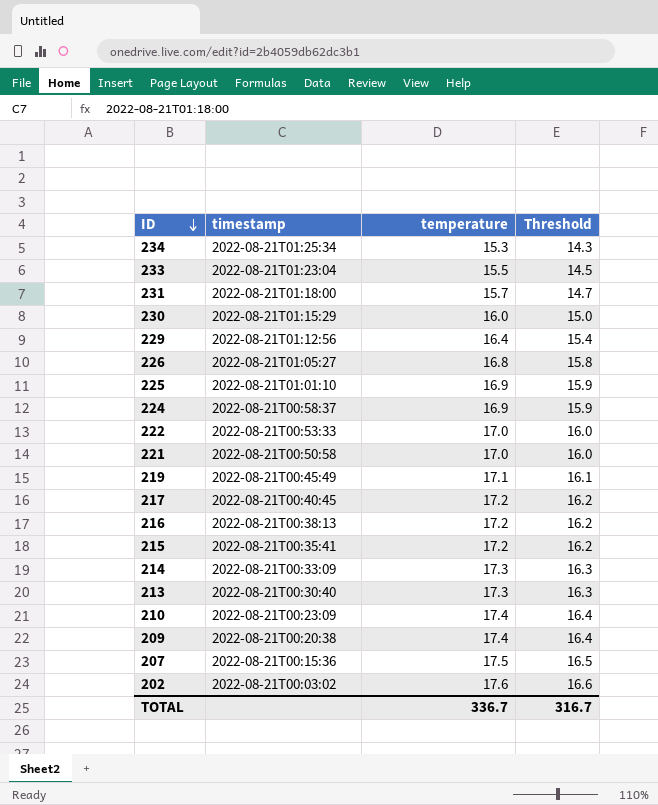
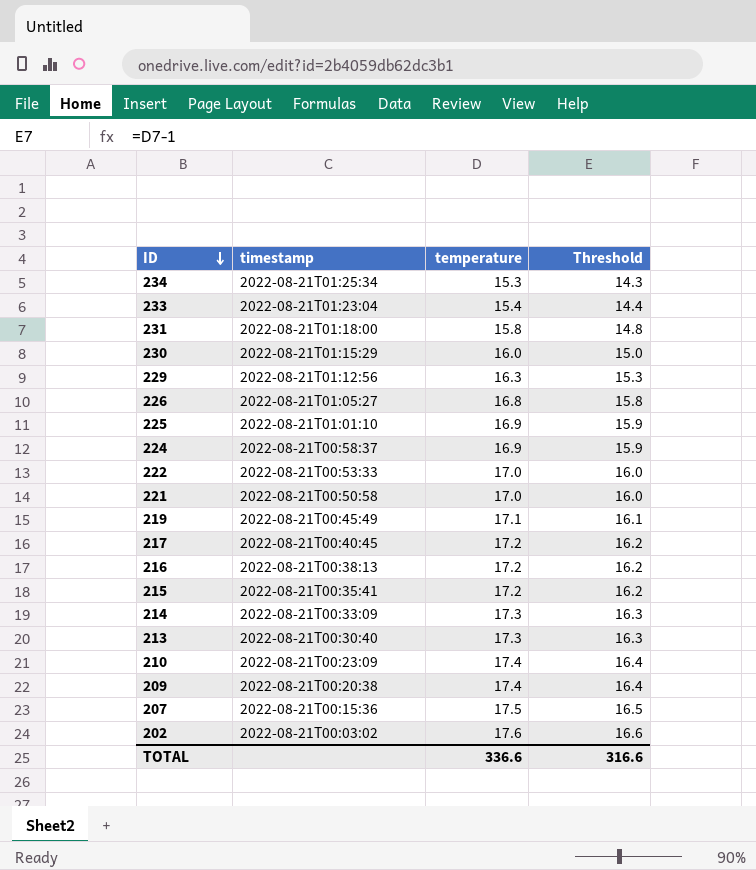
233 | temperature: 15.5 -> 15.4
233 | Threshold: 14.5 -> 14.4
231 | temperature: 15.7 -> 15.8
231 | Threshold: 14.7 -> 14.8
229 | temperature: 16.4 -> 16.3
229 | Threshold: 15.4 -> 15.3
TOTAL | temperature: 336.7 -> 336.6
TOTAL | Threshold: 316.7 -> 316.6

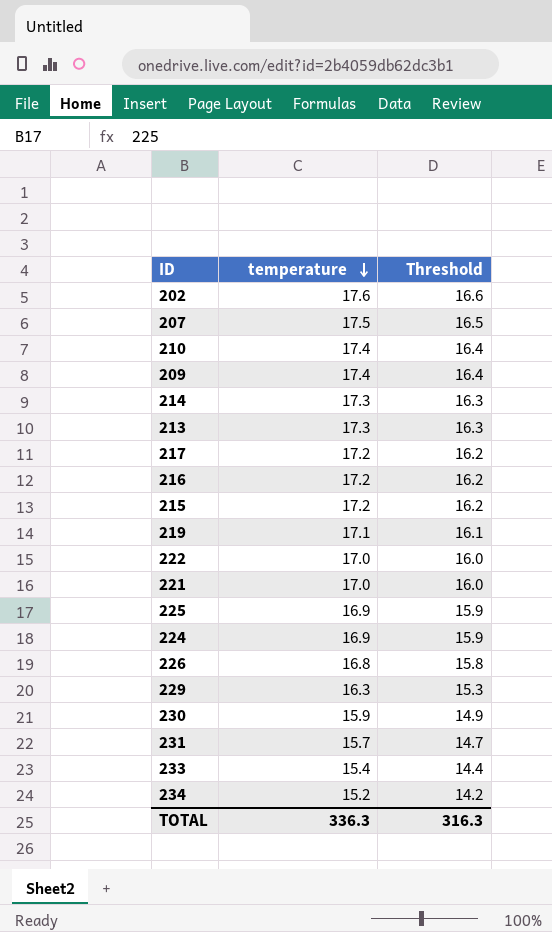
row order: ID descending -> temperature descending
column timestamp | position: 2 -> none
230 | temperature: 16.0 -> 15.9
230 | Threshold: 15.0 -> 14.9
231 | temperature: 15.8 -> 15.7
231 | Threshold: 14.8 -> 14.7
234 | temperature: 15.3 -> 15.2
234 | Threshold: 14.3 -> 14.2
TOTAL | temperature: 336.6 -> 336.3
TOTAL | Threshold: 316.6 -> 316.3

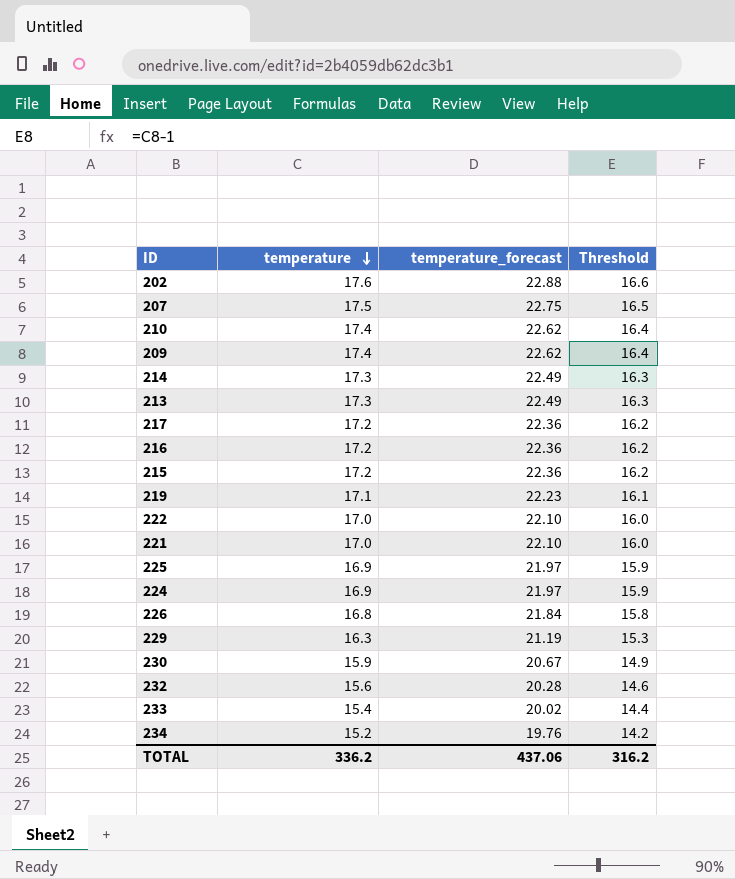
column temperature_forecast | formula: none -> [temperature] * 1.3
row 231: 15.7 | 14.7 -> none
row 232: none -> 15.6 | 20.28 | 14.6
TOTAL | temperature: 336.3 -> 336.2
TOTAL | Threshold: 316.3 -> 316.2

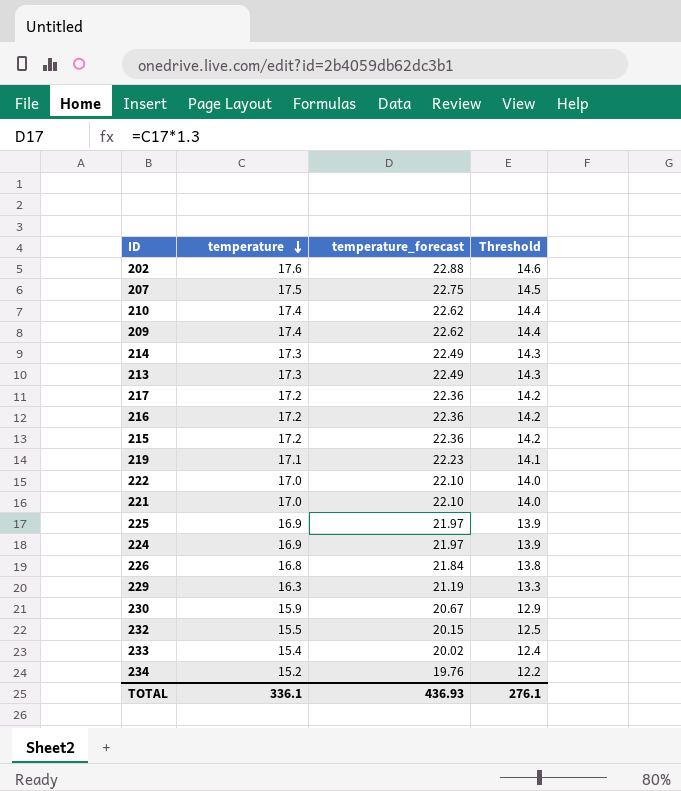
column Threshold | formula: [temperature] - 1 -> [temperature] - 3
232 | temperature: 15.6 -> 15.5
232 | temperature_forecast: 20.28 -> 20.15
TOTAL | temperature: 336.2 -> 336.1
TOTAL | temperature_forecast: 437.06 -> 436.93
TOTAL | Threshold: 316.2 -> 276.1

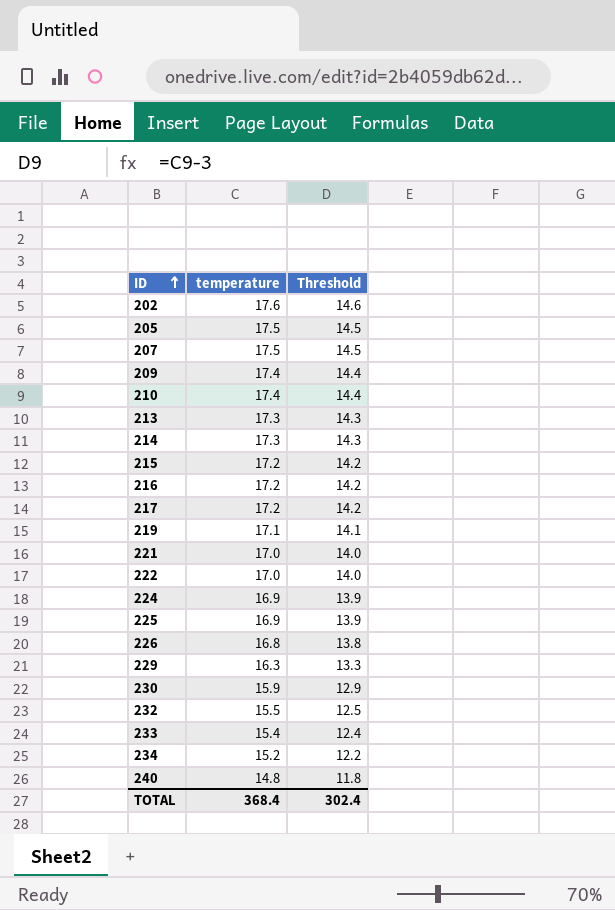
row order: temperature descending -> ID ascending
column temperature_forecast | formula: [temperature] * 1.3 -> none
row 205: none -> 17.5 | 14.5
row 240: none -> 14.8 | 11.8
TOTAL | temperature: 336.1 -> 368.4
TOTAL | Threshold: 276.1 -> 302.4

